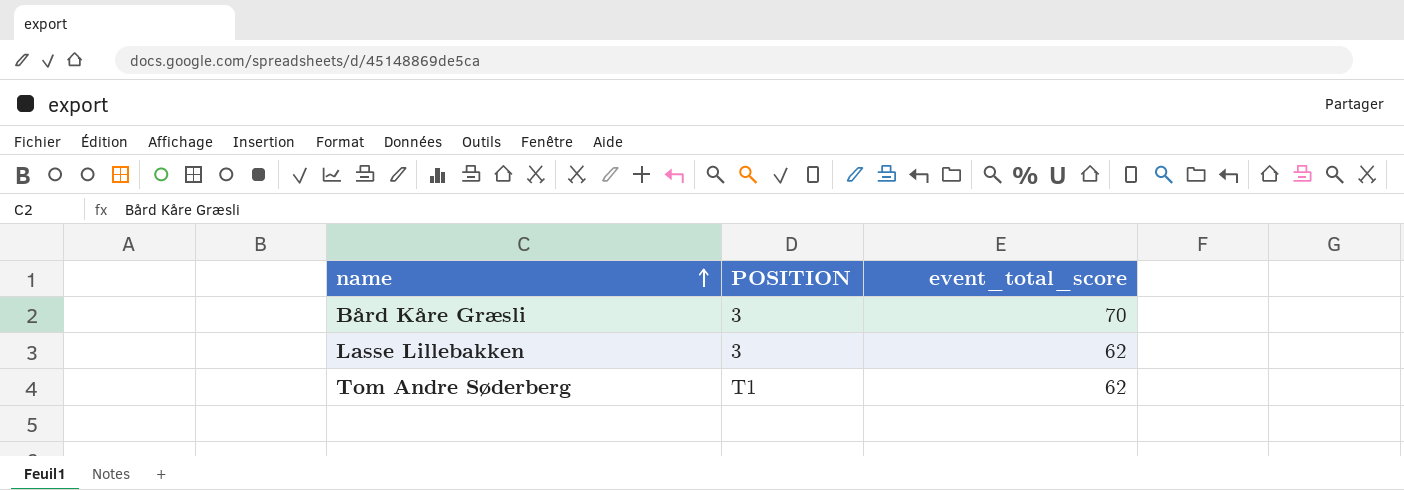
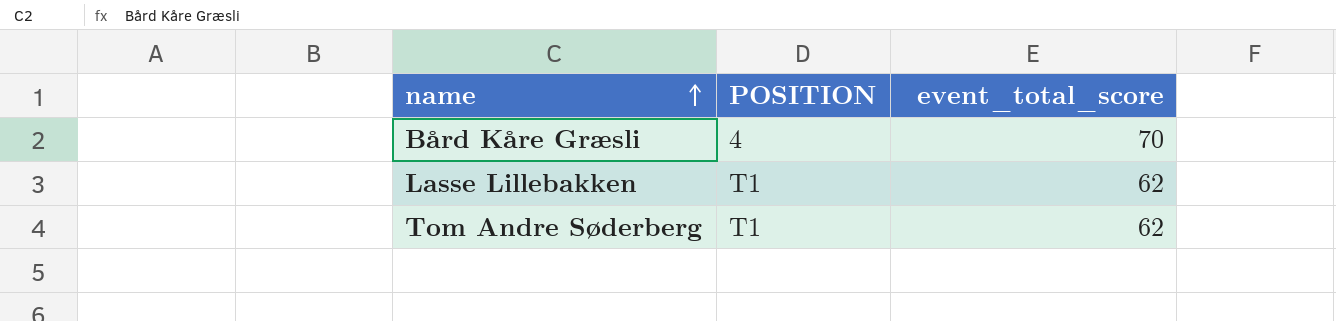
Bård Kåre Græsli | POSITION: 3 -> 4
Lasse Lillebakken | POSITION: 3 -> T1

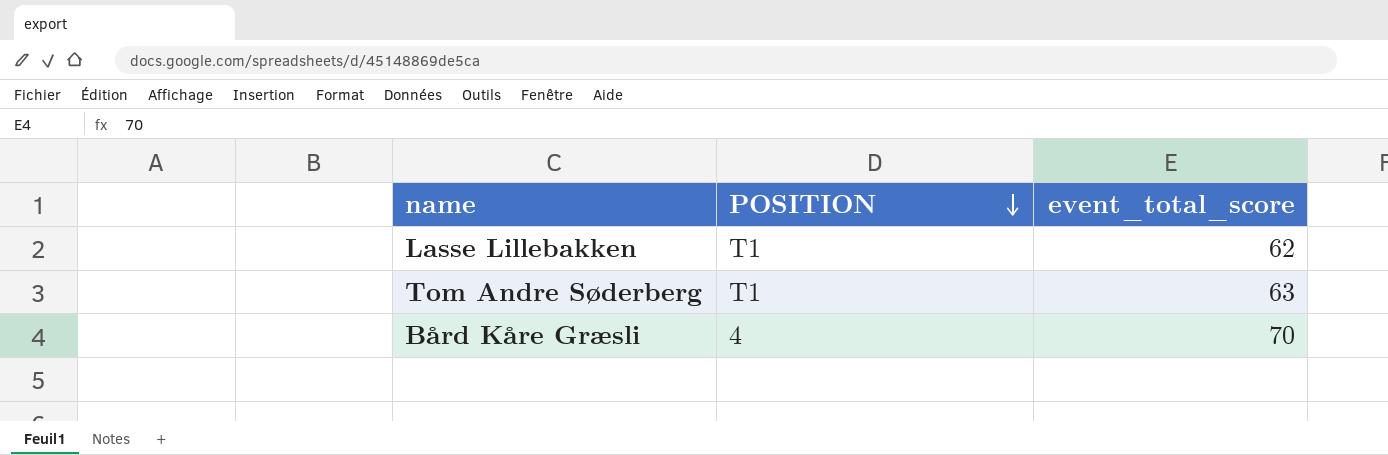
row order: name ascending -> POSITION descending
Tom Andre Søderberg | event_total_score: 62 -> 63

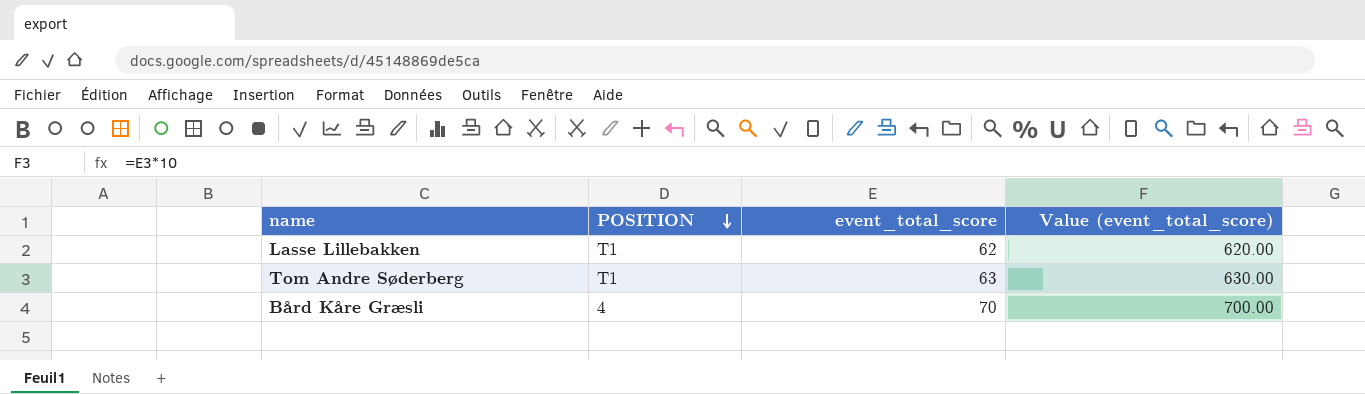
column Value (event_total_score) | formula: none -> [event_total_score] * 10

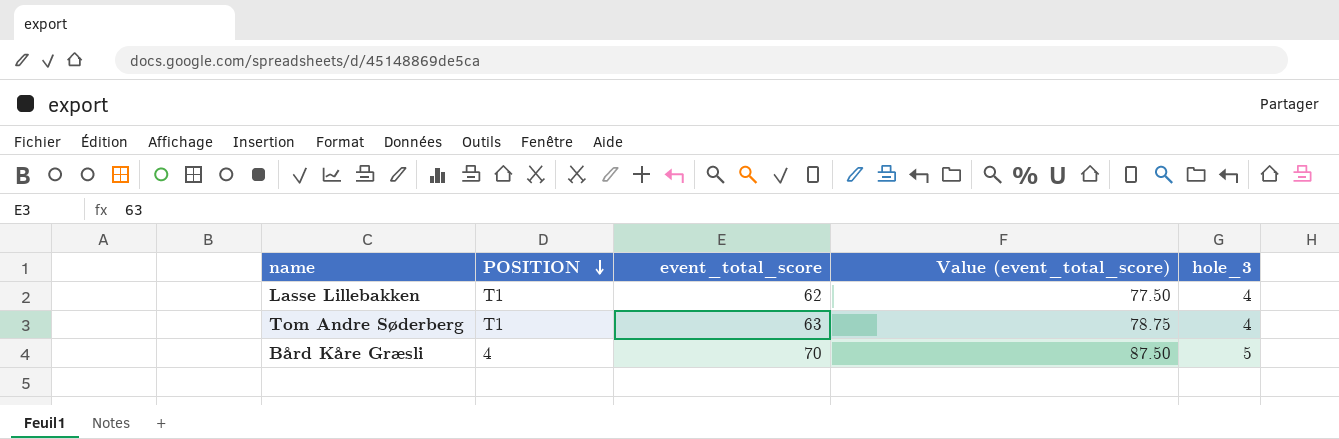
column Value (event_total_score) | formula: [event_total_score] * 10 -> [event_total_score] * 1.25
column hole_3 | position: none -> 5

